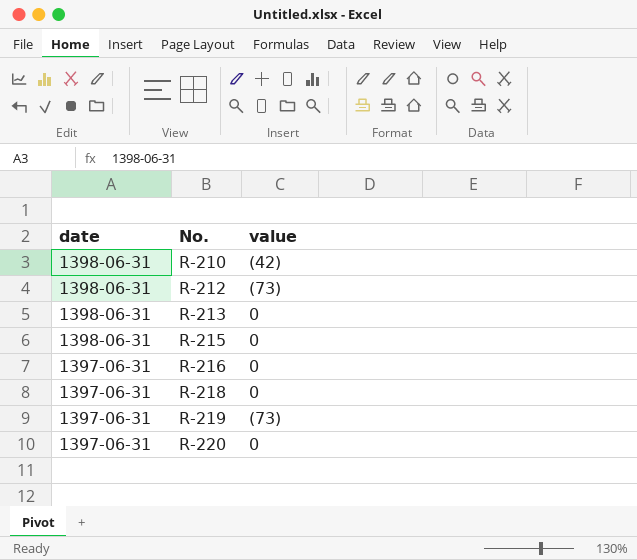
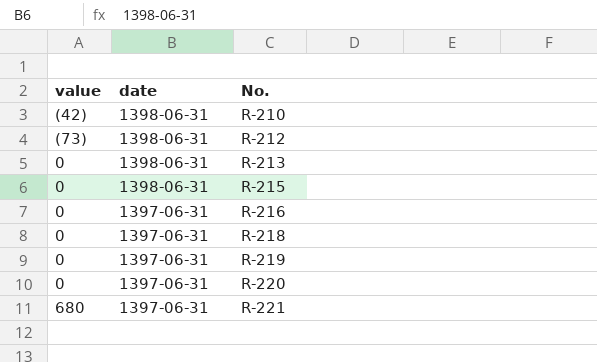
column value | position: 3 -> 1
R-219 | value: (73) -> 0
row R-221: none -> 680 | 1397-06-31

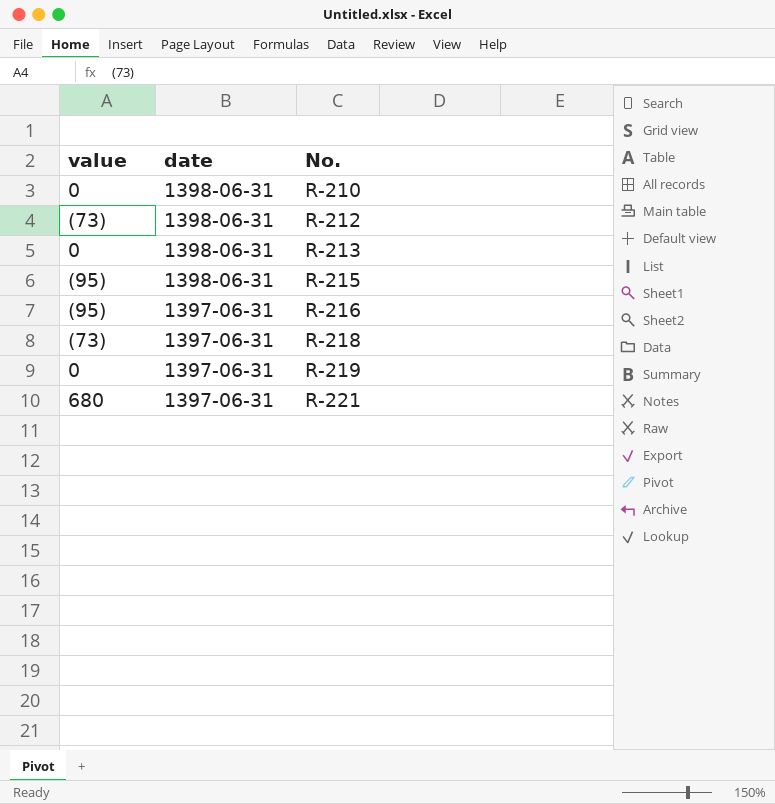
row R-220: 0 | 1397-06-31 -> none
R-210 | value: (42) -> 0
R-215 | value: 0 -> (95)
R-216 | value: 0 -> (95)
R-218 | value: 0 -> (73)

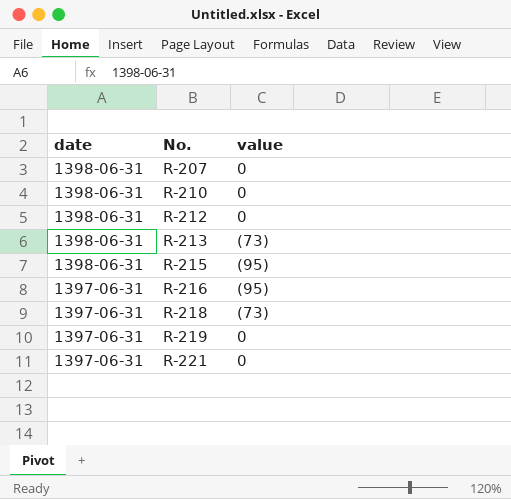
column value | position: 1 -> 3
row R-207: none -> 1398-06-31 | 0
R-212 | value: (73) -> 0
R-213 | value: 0 -> (73)
R-221 | value: 680 -> 0

